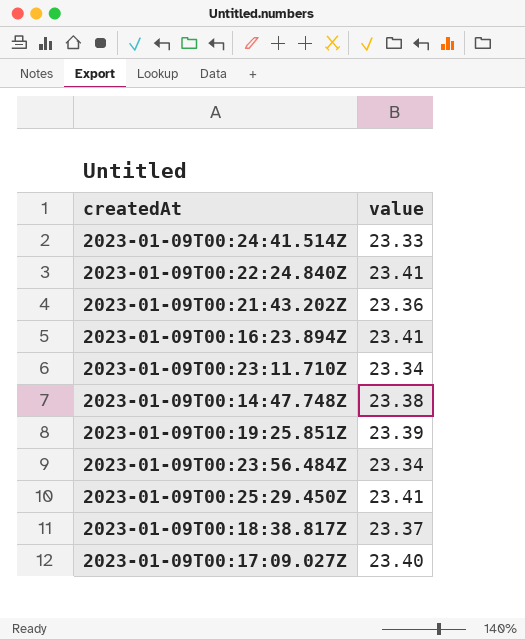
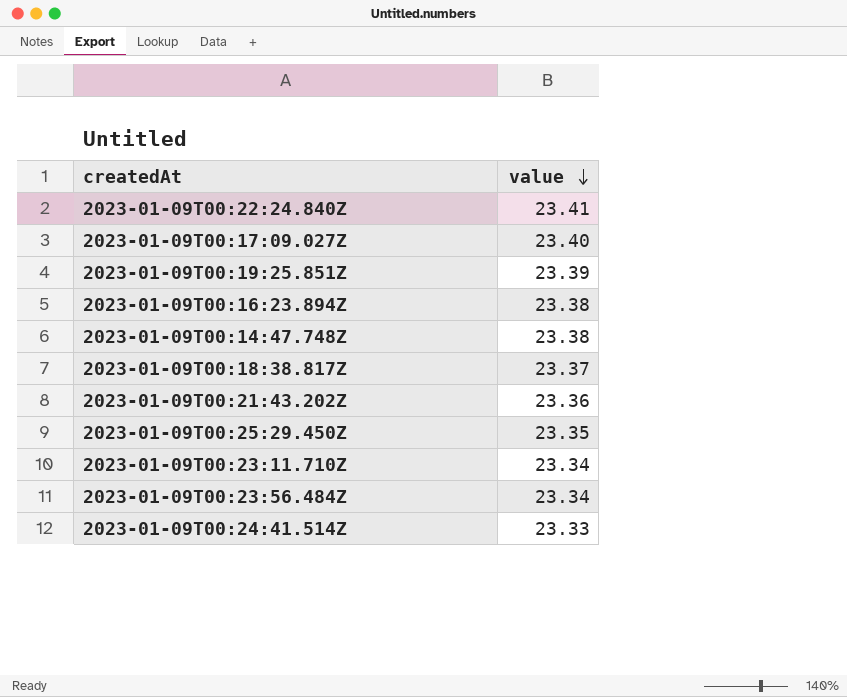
row order: none -> value descending
2023-01-09T00:16:23.894Z | value: 23.41 -> 23.38
2023-01-09T00:25:29.450Z | value: 23.41 -> 23.35

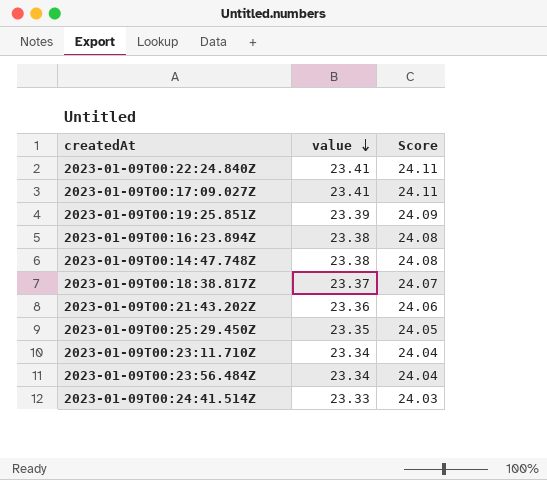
column Score | formula: none -> [value] * 1.03
2023-01-09T00:17:09.027Z | value: 23.40 -> 23.41

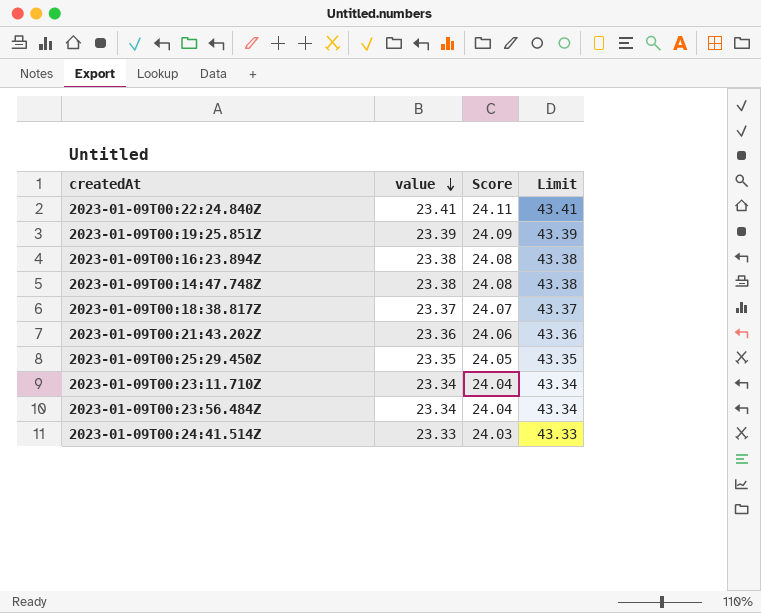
column Limit | formula: none -> [value] + 20
row 2023-01-09T00:17:09.027Z: 23.41 | 24.11 -> none

